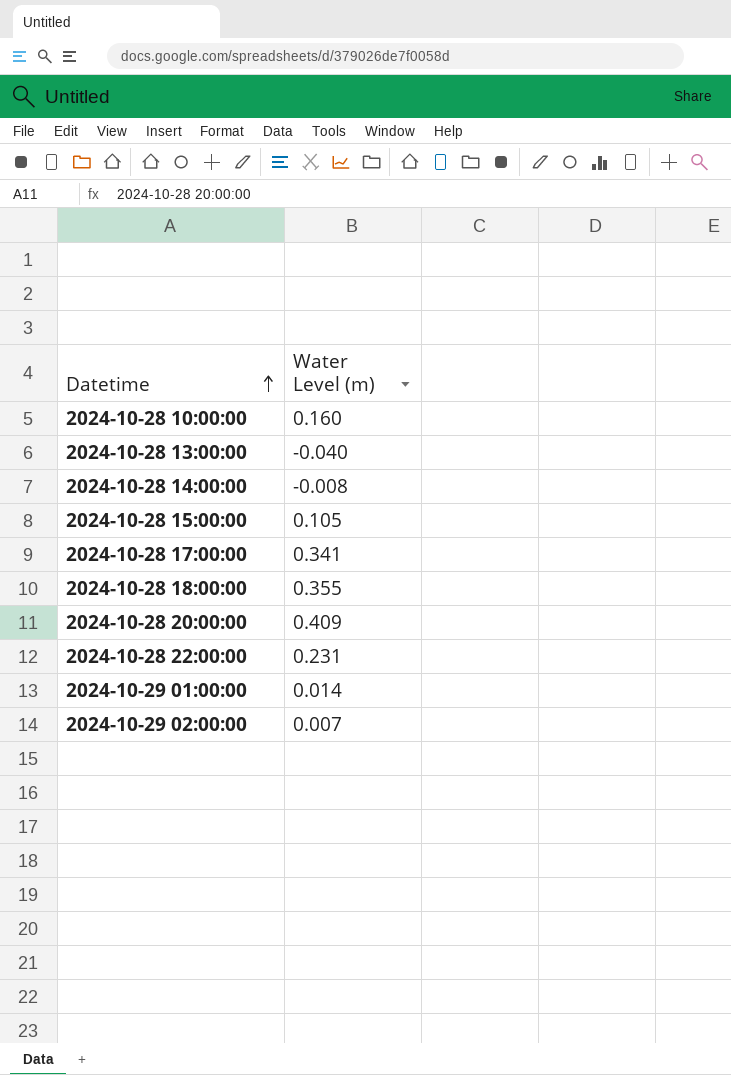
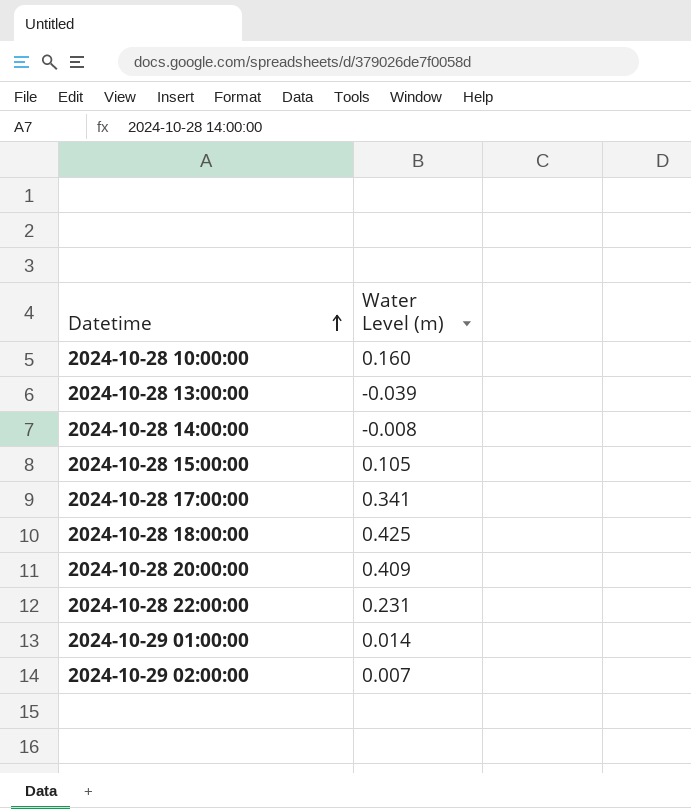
2024-10-28 13:00:00 | Water Level (m): -0.040 -> -0.039
2024-10-28 18:00:00 | Water Level (m): 0.355 -> 0.425

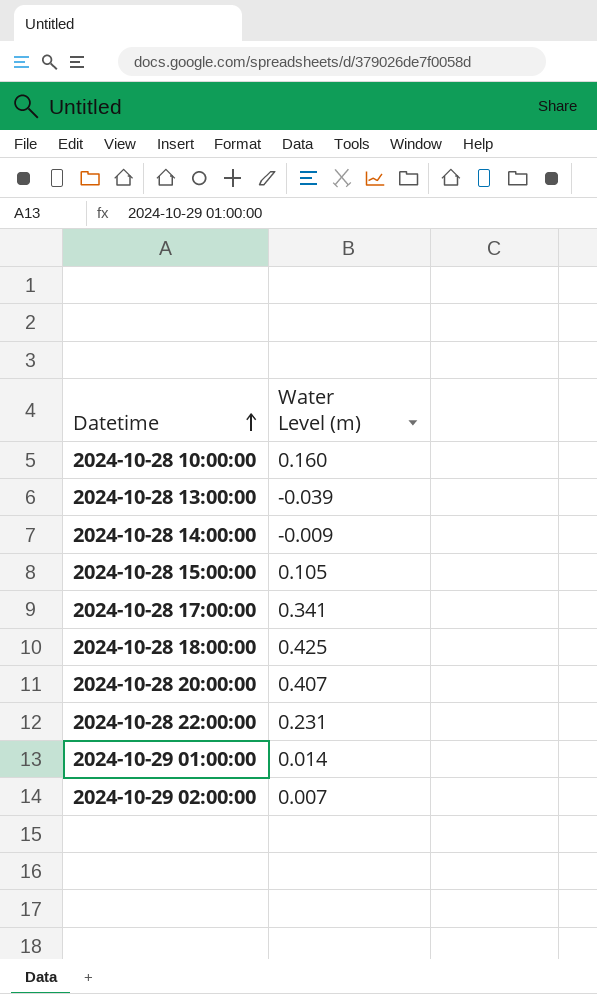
2024-10-28 14:00:00 | Water Level (m): -0.008 -> -0.009
2024-10-28 20:00:00 | Water Level (m): 0.409 -> 0.407

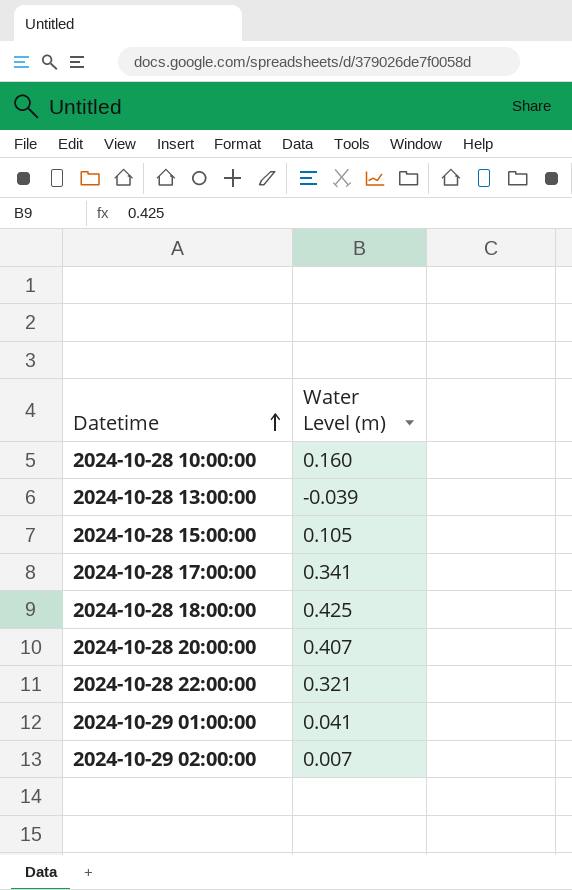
row 2024-10-28 14:00:00: -0.009 -> none
2024-10-28 22:00:00 | Water Level (m): 0.231 -> 0.321
2024-10-29 01:00:00 | Water Level (m): 0.014 -> 0.041

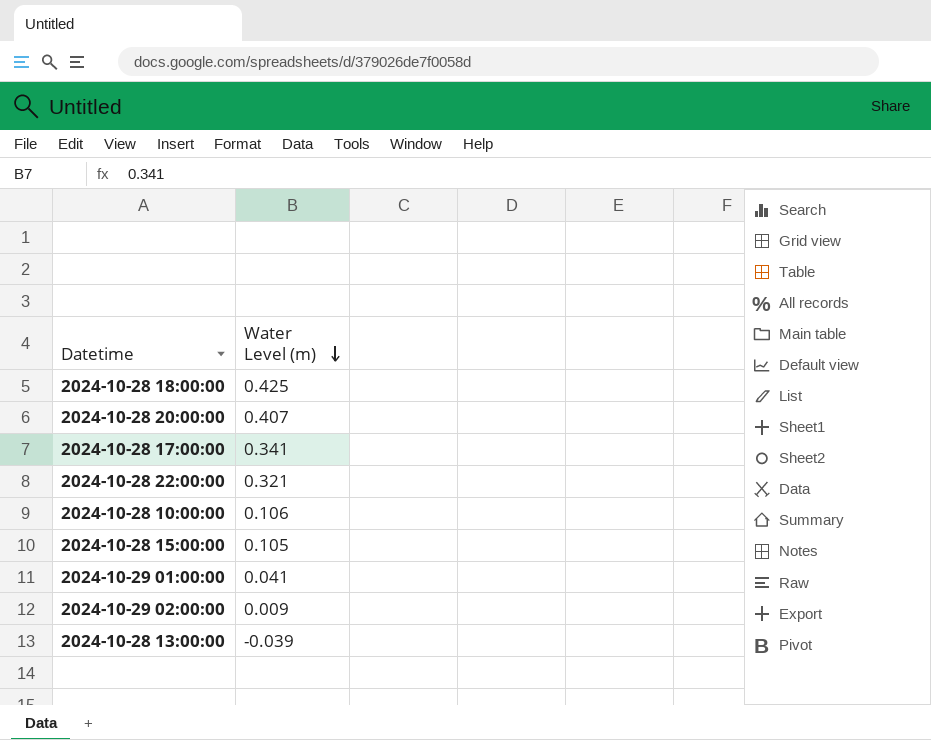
row order: Datetime ascending -> Water Level (m) descending
2024-10-28 10:00:00 | Water Level (m): 0.160 -> 0.106
2024-10-29 02:00:00 | Water Level (m): 0.007 -> 0.009

